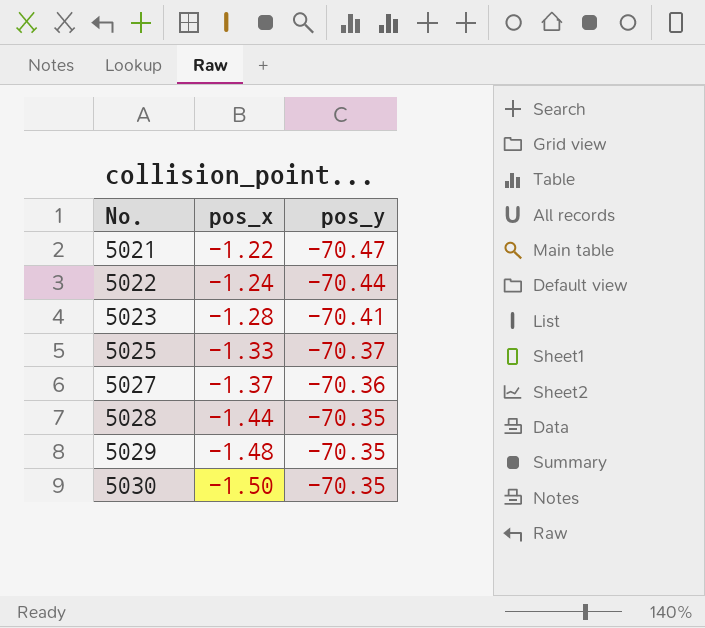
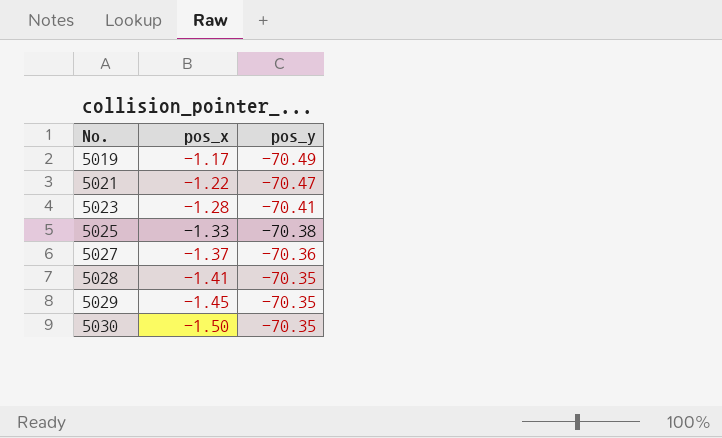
row 5022: -1.24 | -70.44 -> none
row 5019: none -> -1.17 | -70.49
5025 | pos_y: -70.37 -> -70.38
5028 | pos_x: -1.44 -> -1.41
5029 | pos_x: -1.48 -> -1.45

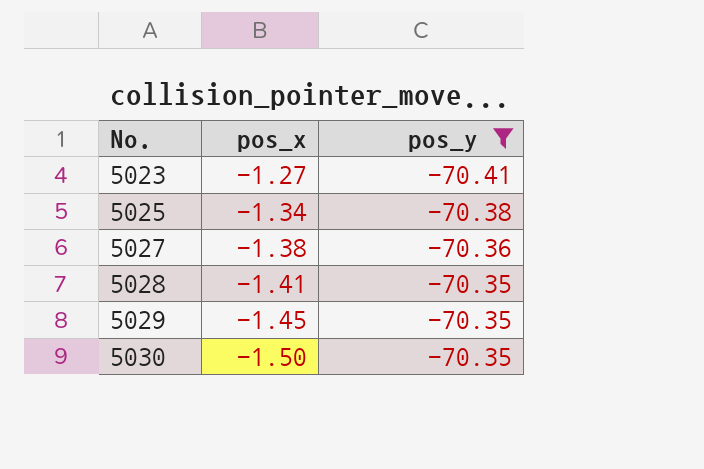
filter: none -> pos_y >= -70.41
5023 | pos_x: -1.28 -> -1.27
5025 | pos_x: -1.33 -> -1.34
5027 | pos_x: -1.37 -> -1.38

